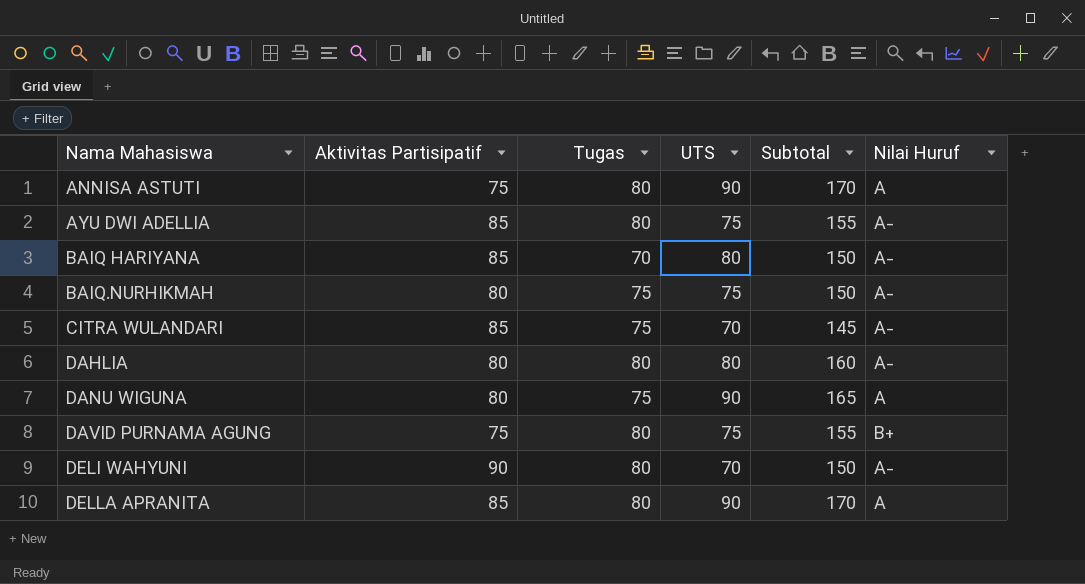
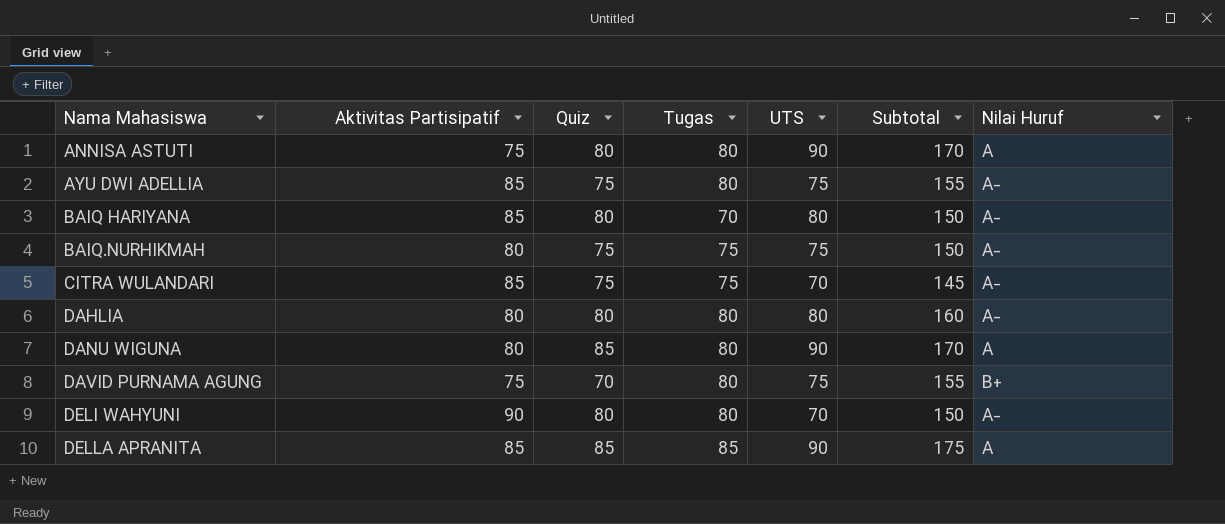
column Quiz | position: none -> 3
DANU WIGUNA | Tugas: 75 -> 80
DANU WIGUNA | Subtotal: 165 -> 170
DELLA APRANITA | Tugas: 80 -> 85
DELLA APRANITA | Subtotal: 170 -> 175

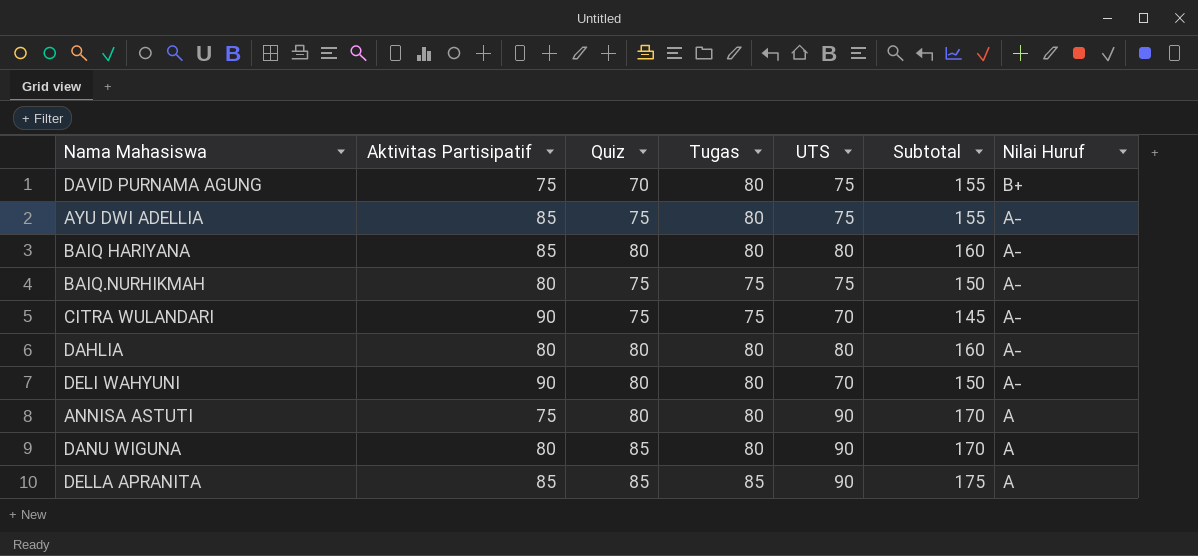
row order: Nama Mahasiswa ascending -> Nilai Huruf descending
BAIQ HARIYANA | Tugas: 70 -> 80
BAIQ HARIYANA | Subtotal: 150 -> 160
CITRA WULANDARI | Aktivitas Partisipatif: 85 -> 90

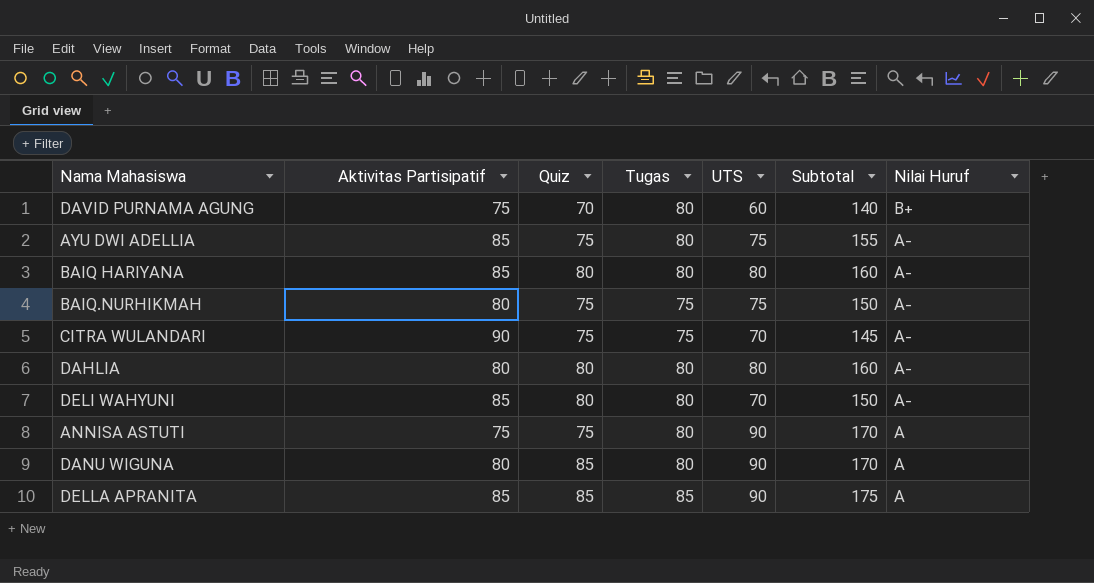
DAVID PURNAMA AGUNG | UTS: 75 -> 60
DAVID PURNAMA AGUNG | Subtotal: 155 -> 140
DELI WAHYUNI | Aktivitas Partisipatif: 90 -> 85
ANNISA ASTUTI | Quiz: 80 -> 75

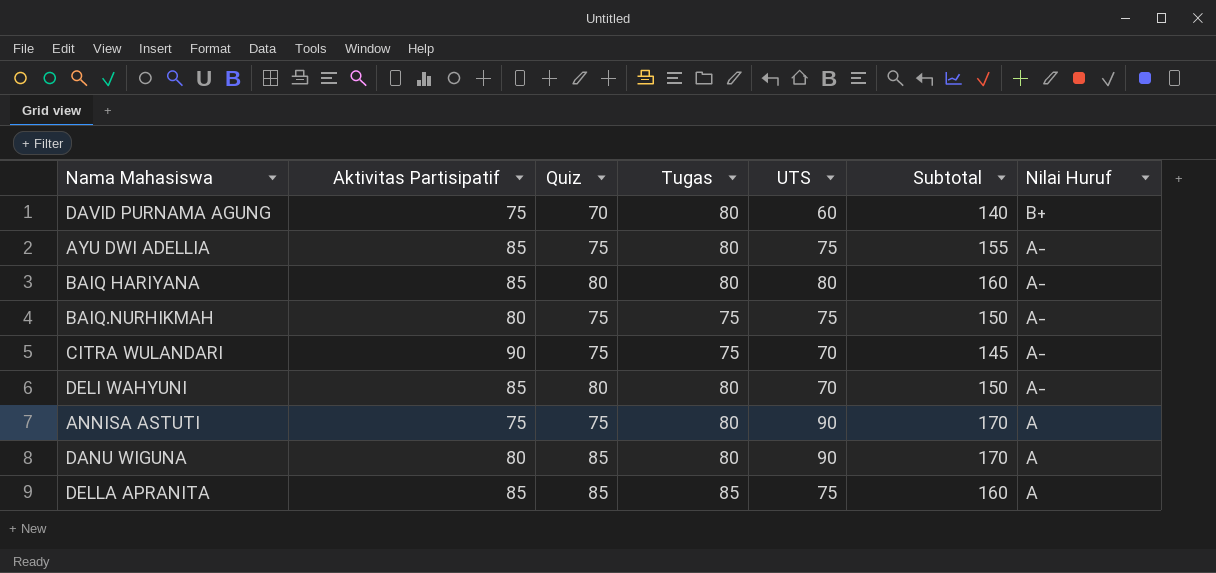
row DAHLIA: 80 | 80 | 80 | 80 | 160 | A- -> none
DELLA APRANITA | UTS: 90 -> 75
DELLA APRANITA | Subtotal: 175 -> 160

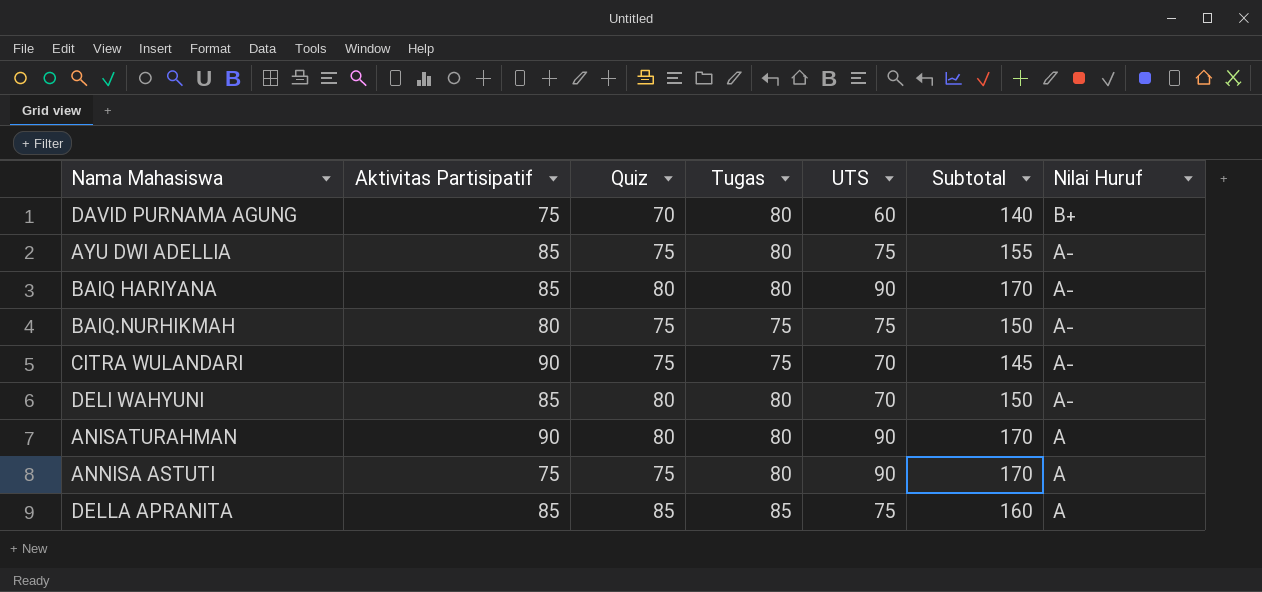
row DANU WIGUNA: 80 | 85 | 80 | 90 | 170 | A -> none
BAIQ HARIYANA | UTS: 80 -> 90
BAIQ HARIYANA | Subtotal: 160 -> 170
row ANISATURAHMAN: none -> 90 | 80 | 80 | 90 | 170 | A

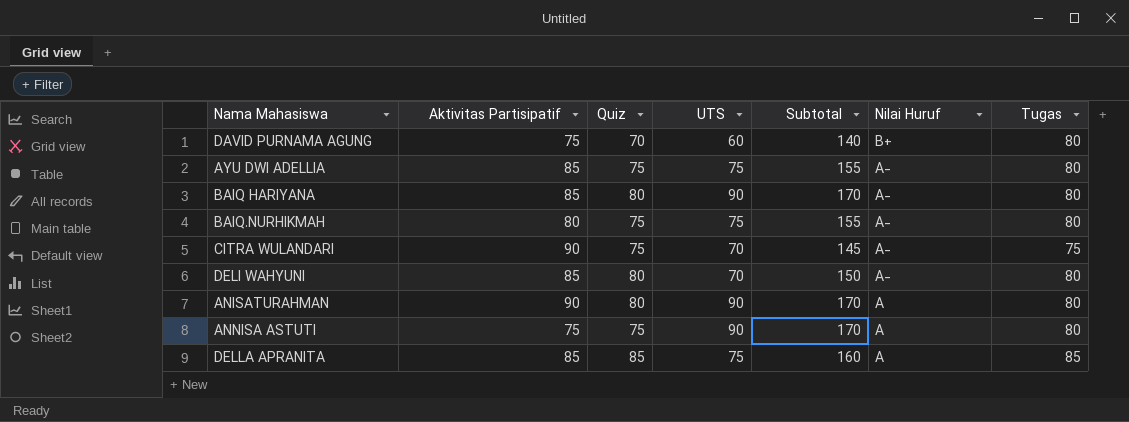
column Tugas | position: 4 -> 7
BAIQ.NURHIKMAH | Subtotal: 150 -> 155
BAIQ.NURHIKMAH | Tugas: 75 -> 80

